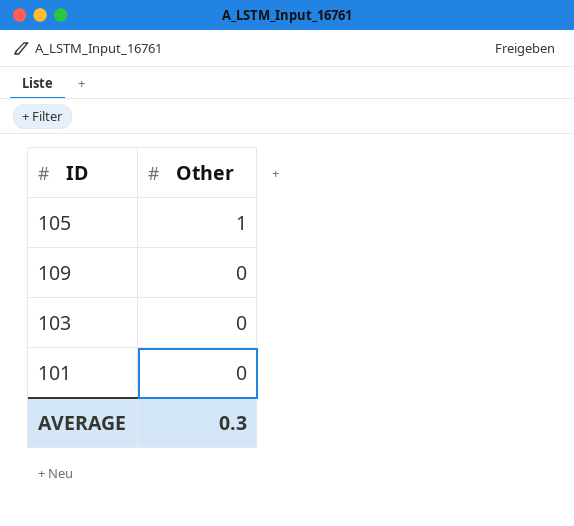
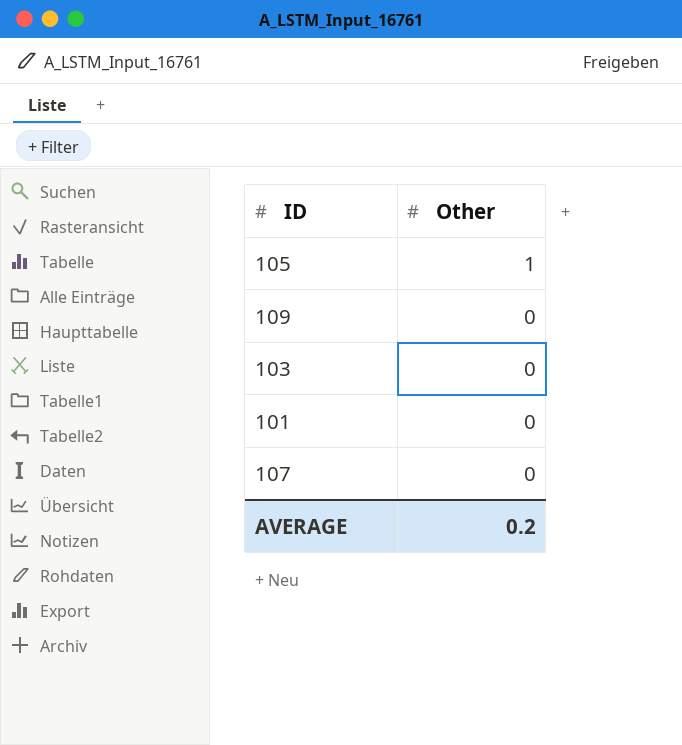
row 107: none -> 0
AVERAGE | Other: 0.3 -> 0.2

